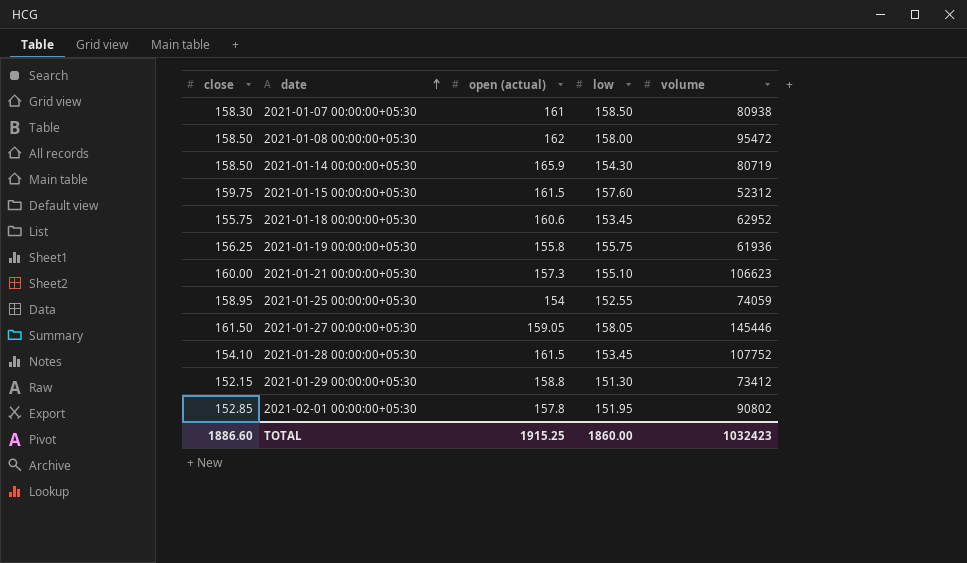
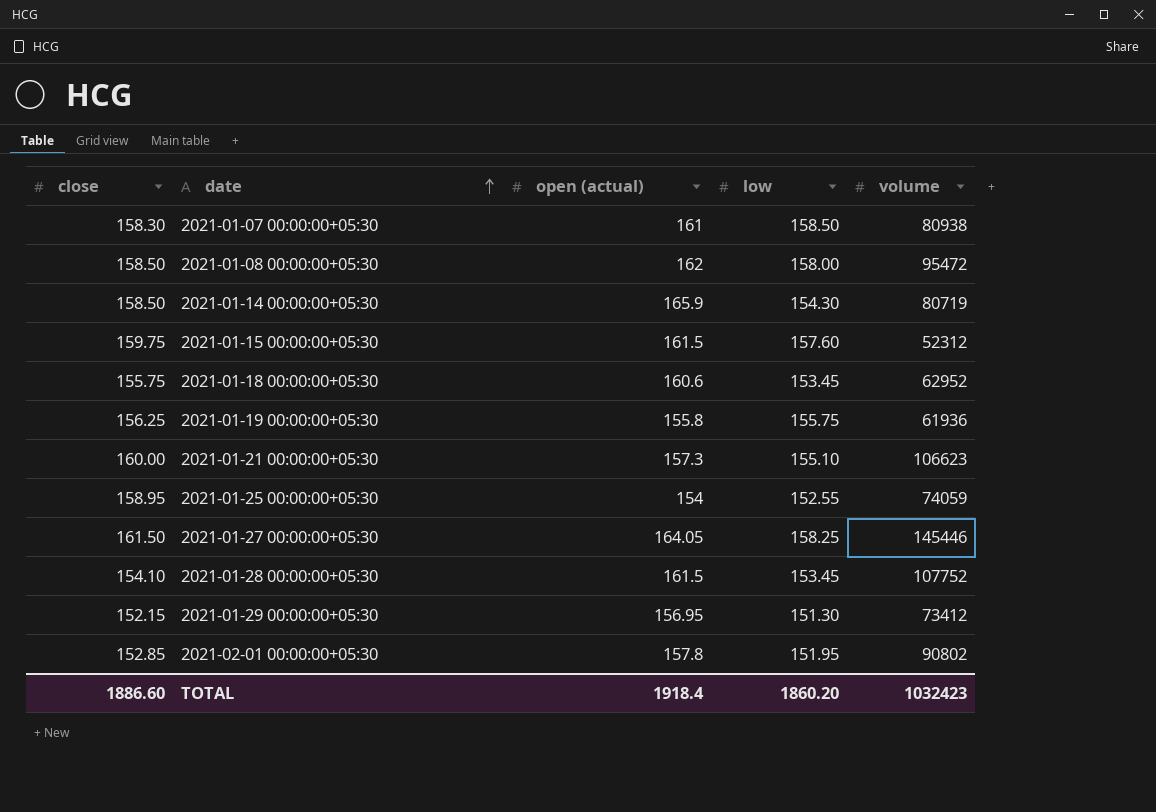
2021-01-27 00:00:00+05:30 | open (actual): 159.05 -> 164.05
2021-01-27 00:00:00+05:30 | low: 158.05 -> 158.25
2021-01-29 00:00:00+05:30 | open (actual): 158.8 -> 156.95
TOTAL | open (actual): 1915.25 -> 1918.4
TOTAL | low: 1860.00 -> 1860.20

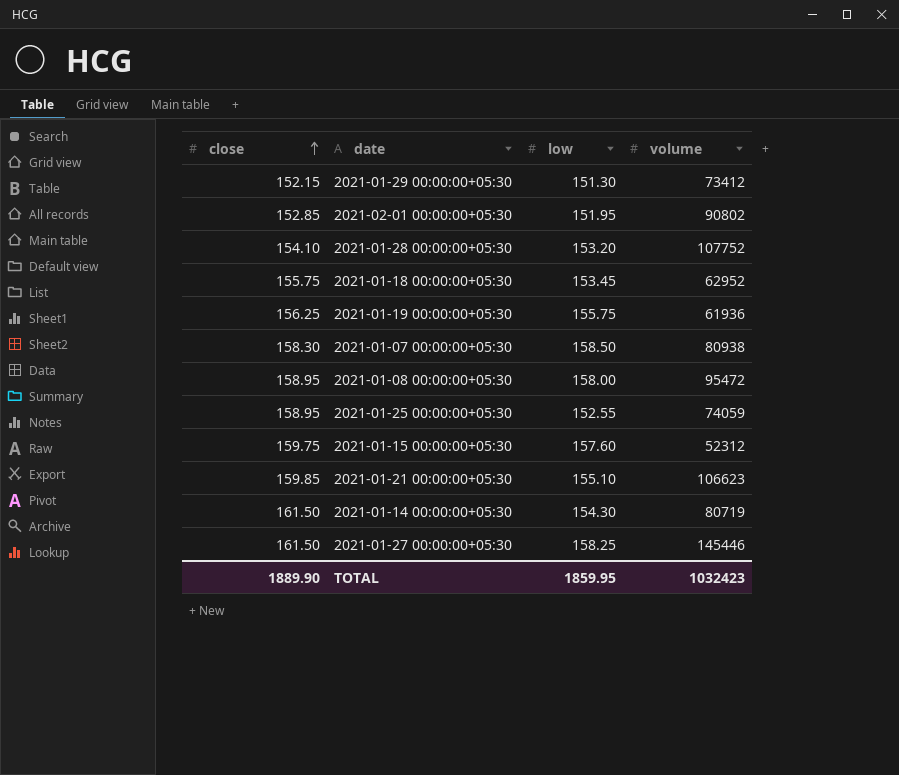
row order: date ascending -> close ascending
column open (actual) | position: 3 -> none
2021-01-28 00:00:00+05:30 | low: 153.45 -> 153.20
2021-01-08 00:00:00+05:30 | close: 158.50 -> 158.95
2021-01-21 00:00:00+05:30 | close: 160.00 -> 159.85
2021-01-14 00:00:00+05:30 | close: 158.50 -> 161.50
TOTAL | close: 1886.60 -> 1889.90
TOTAL | low: 1860.20 -> 1859.95

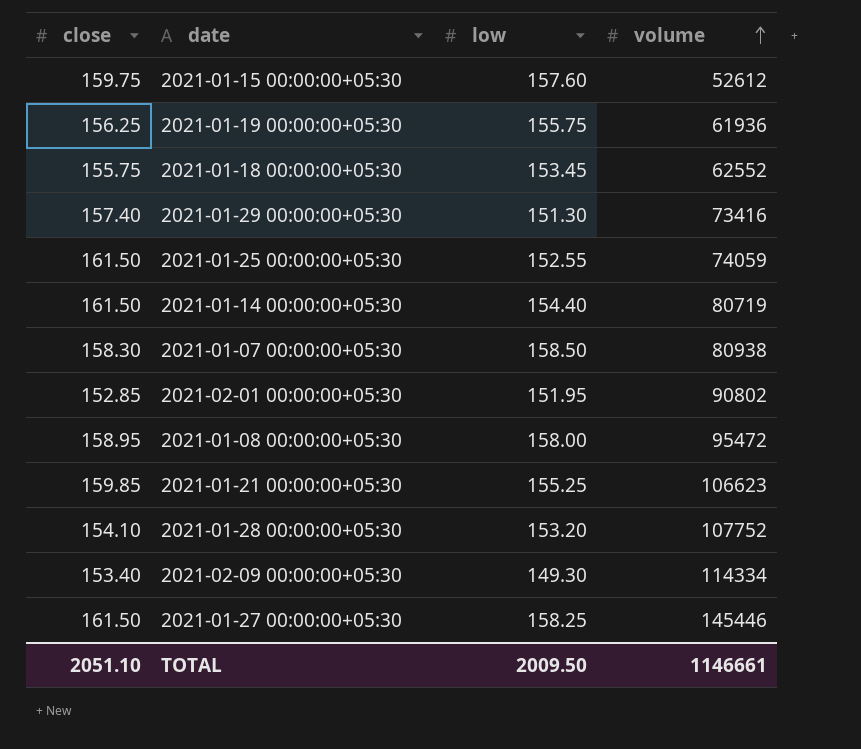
row order: close ascending -> volume ascending
2021-01-15 00:00:00+05:30 | volume: 52312 -> 52612
2021-01-18 00:00:00+05:30 | volume: 62952 -> 62552
2021-01-29 00:00:00+05:30 | close: 152.15 -> 157.40
2021-01-29 00:00:00+05:30 | volume: 73412 -> 73416
2021-01-25 00:00:00+05:30 | close: 158.95 -> 161.50
2021-01-14 00:00:00+05:30 | low: 154.30 -> 154.40
2021-01-21 00:00:00+05:30 | low: 155.10 -> 155.25
row 2021-02-09 00:00:00+05:30: none -> 153.40 | 149.30 | 114334
TOTAL | close: 1889.90 -> 2051.10
TOTAL | low: 1859.95 -> 2009.50
TOTAL | volume: 1032423 -> 1146661

